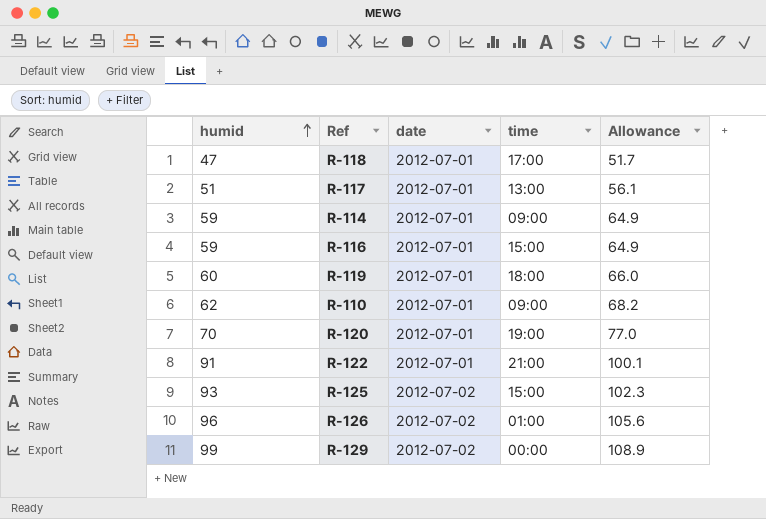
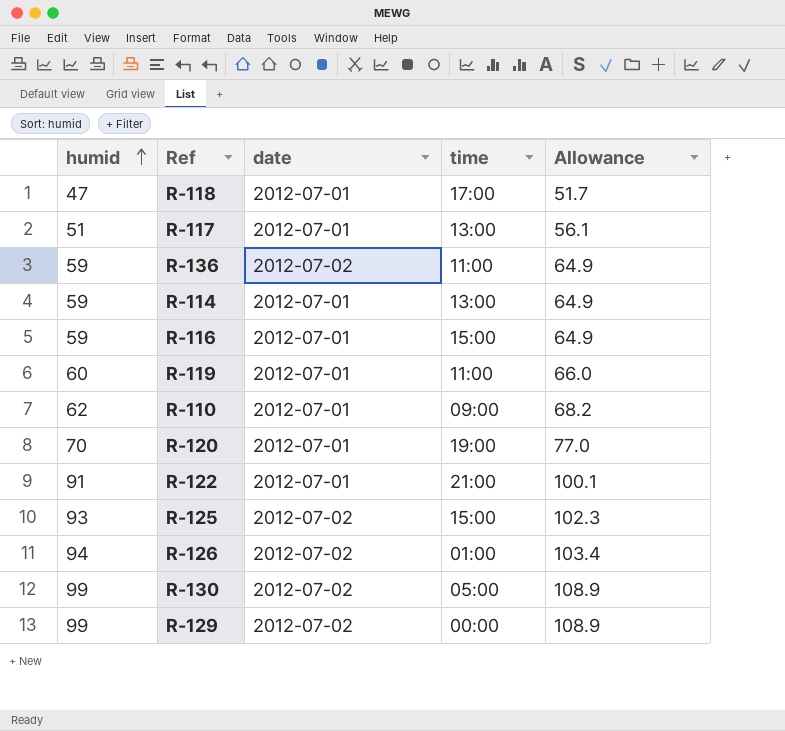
row R-136: none -> 59 | 2012-07-02 | 11:00 | 64.9
R-114 | time: 09:00 -> 13:00
R-119 | time: 18:00 -> 11:00
R-126 | humid: 96 -> 94
R-126 | Allowance: 105.6 -> 103.4
row R-130: none -> 99 | 2012-07-02 | 05:00 | 108.9

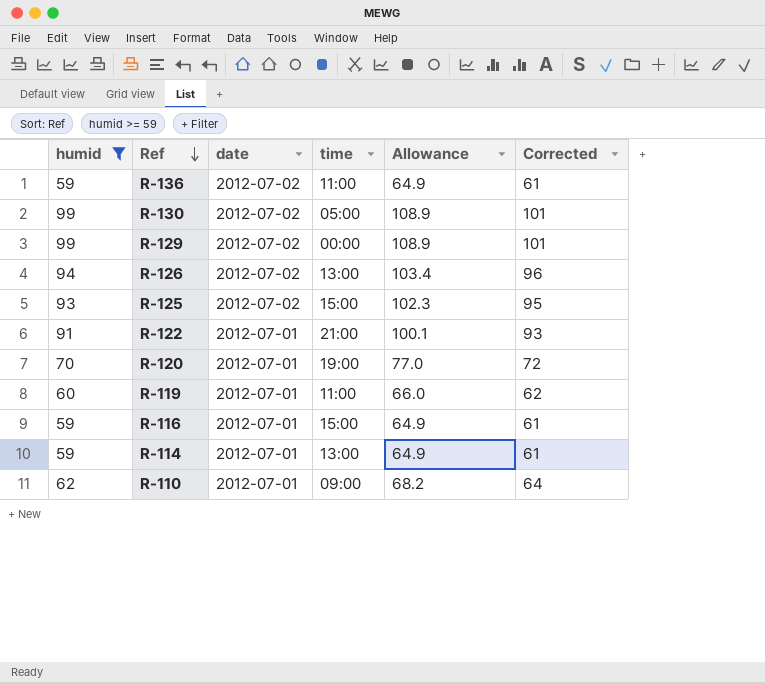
filter: none -> humid >= 59
row order: humid ascending -> Ref descending
column Corrected | formula: none -> [humid] + 2
R-126 | time: 01:00 -> 13:00

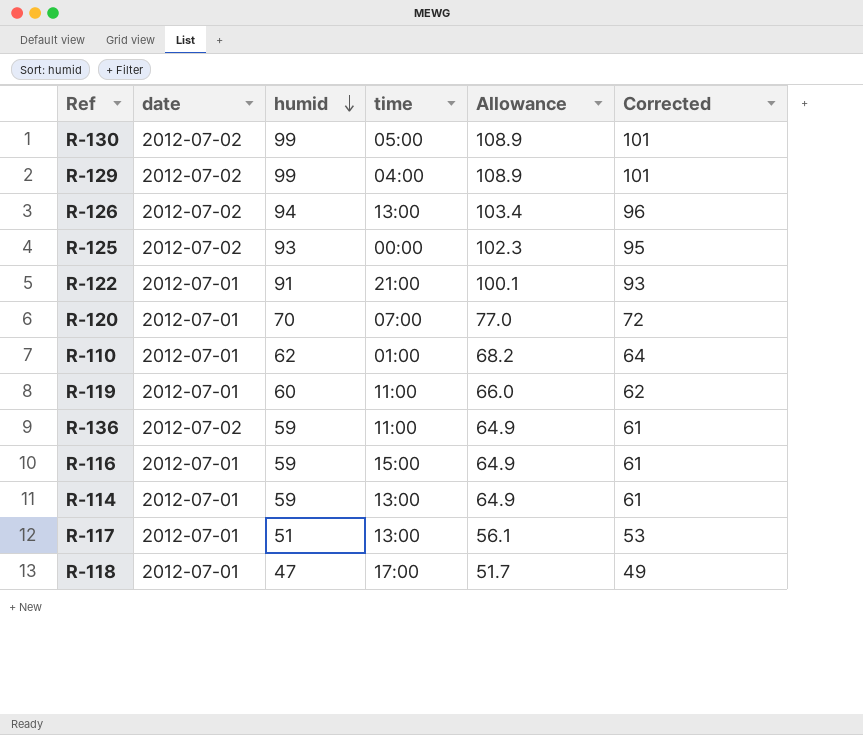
filter: humid >= 59 -> none
row order: Ref descending -> humid descending
column humid | position: 1 -> 3
R-129 | time: 00:00 -> 04:00
R-125 | time: 15:00 -> 00:00
R-120 | time: 19:00 -> 07:00
R-110 | time: 09:00 -> 01:00

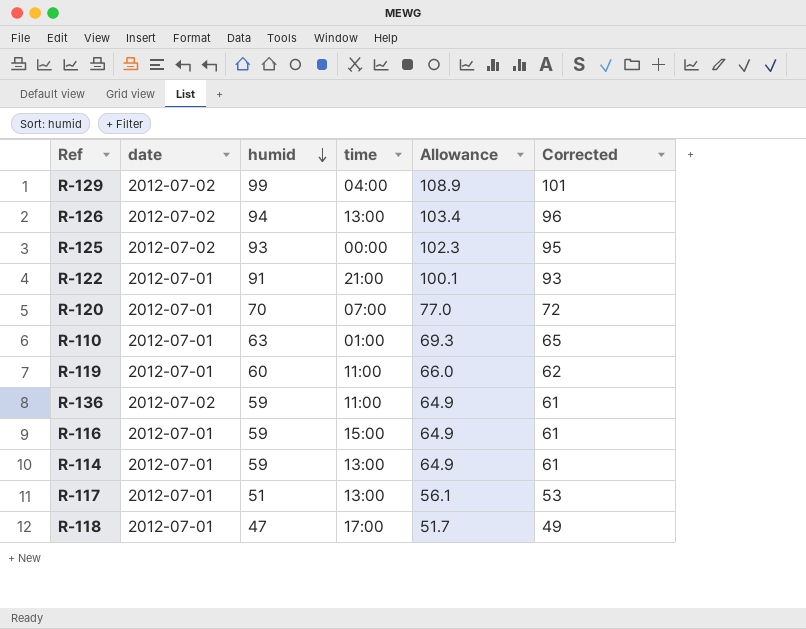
row R-130: 2012-07-02 | 99 | 05:00 | 108.9 | 101 -> none
R-110 | humid: 62 -> 63
R-110 | Allowance: 68.2 -> 69.3
R-110 | Corrected: 64 -> 65

